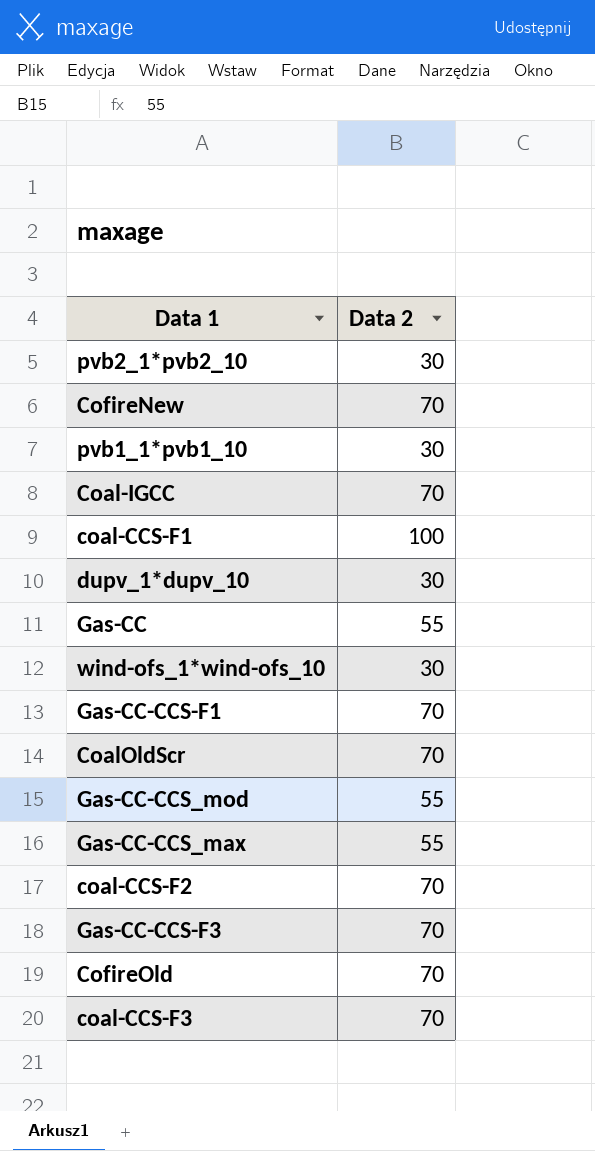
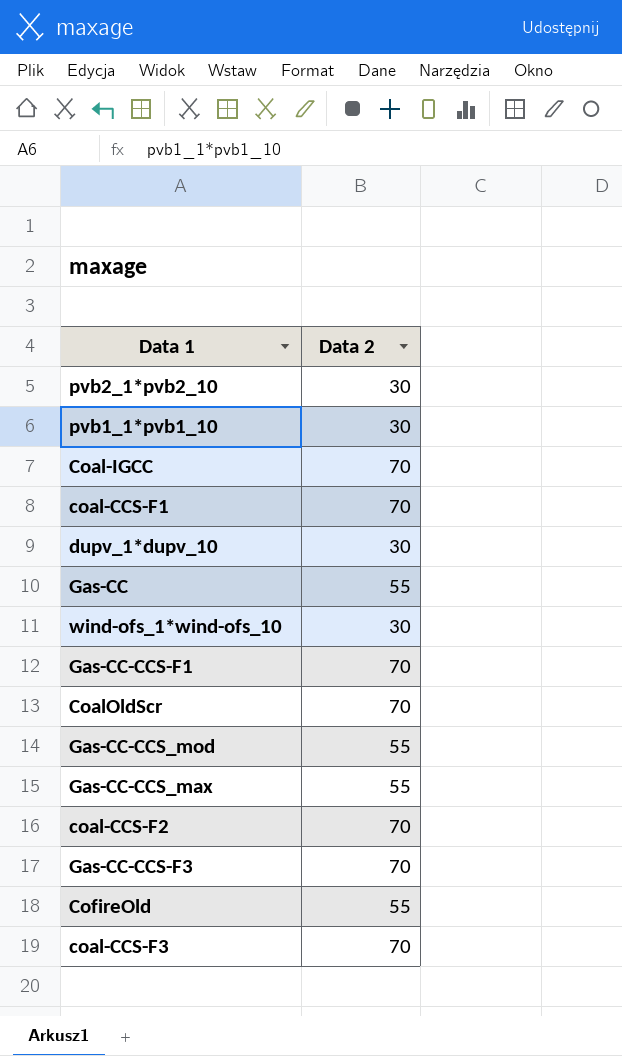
row CofireNew: 70 -> none
coal-CCS-F1 | Data 2: 100 -> 70
CofireOld | Data 2: 70 -> 55

